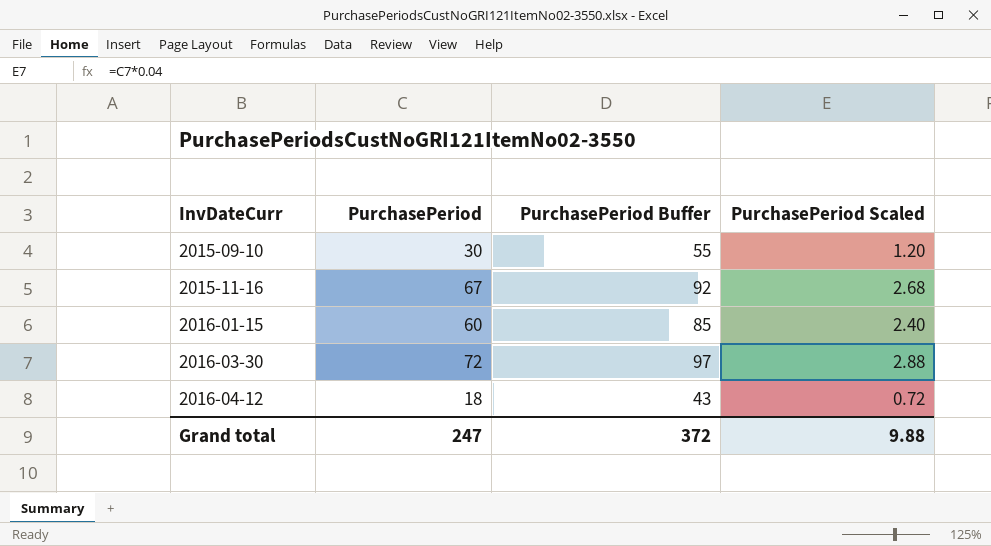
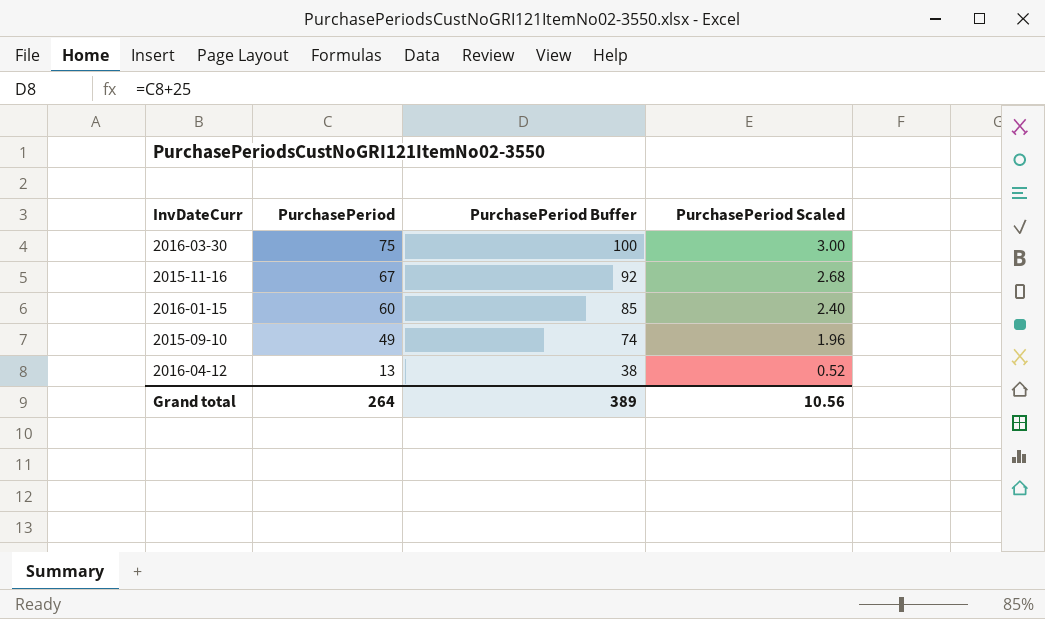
row order: InvDateCurr ascending -> PurchasePeriod descending
2016-03-30 | PurchasePeriod: 72 -> 75
2016-03-30 | PurchasePeriod Buffer: 97 -> 100
2016-03-30 | PurchasePeriod Scaled: 2.88 -> 3.00
2015-09-10 | PurchasePeriod: 30 -> 49
2015-09-10 | PurchasePeriod Buffer: 55 -> 74
2015-09-10 | PurchasePeriod Scaled: 1.20 -> 1.96
2016-04-12 | PurchasePeriod: 18 -> 13
2016-04-12 | PurchasePeriod Buffer: 43 -> 38
2016-04-12 | PurchasePeriod Scaled: 0.72 -> 0.52
Grand total | PurchasePeriod: 247 -> 264
Grand total | PurchasePeriod Buffer: 372 -> 389
Grand total | PurchasePeriod Scaled: 9.88 -> 10.56

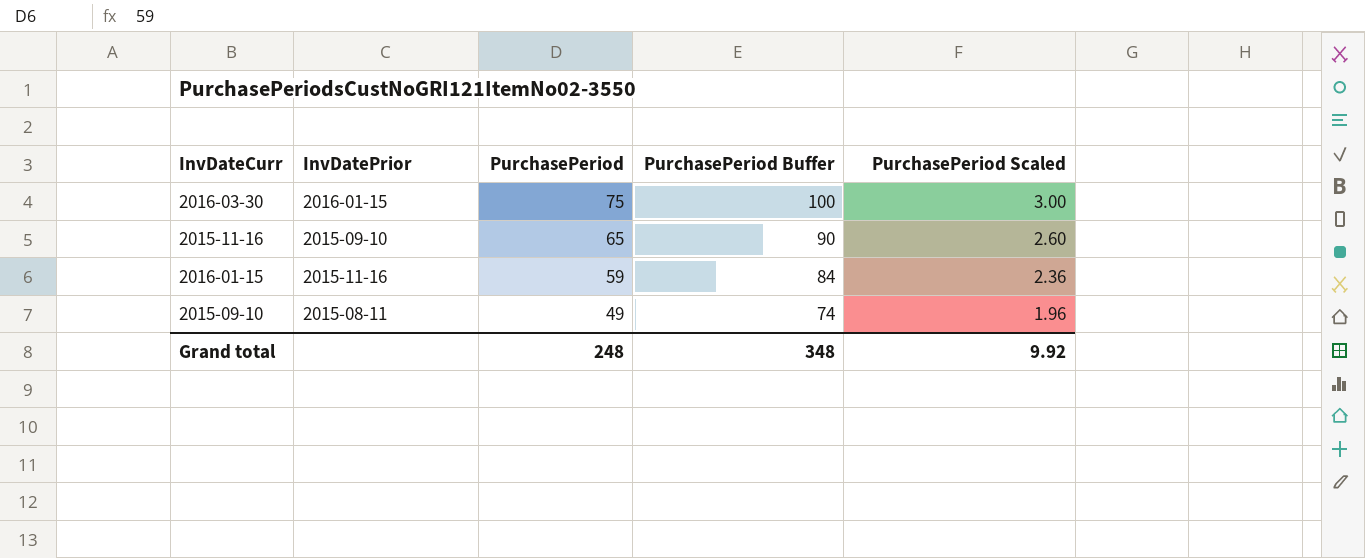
column InvDatePrior | position: none -> 2
row 2016-04-12: 13 | 38 | 0.52 -> none
2015-11-16 | PurchasePeriod: 67 -> 65
2015-11-16 | PurchasePeriod Buffer: 92 -> 90
2015-11-16 | PurchasePeriod Scaled: 2.68 -> 2.60
2016-01-15 | PurchasePeriod: 60 -> 59
2016-01-15 | PurchasePeriod Buffer: 85 -> 84
2016-01-15 | PurchasePeriod Scaled: 2.40 -> 2.36
Grand total | PurchasePeriod: 264 -> 248
Grand total | PurchasePeriod Buffer: 389 -> 348
Grand total | PurchasePeriod Scaled: 10.56 -> 9.92

